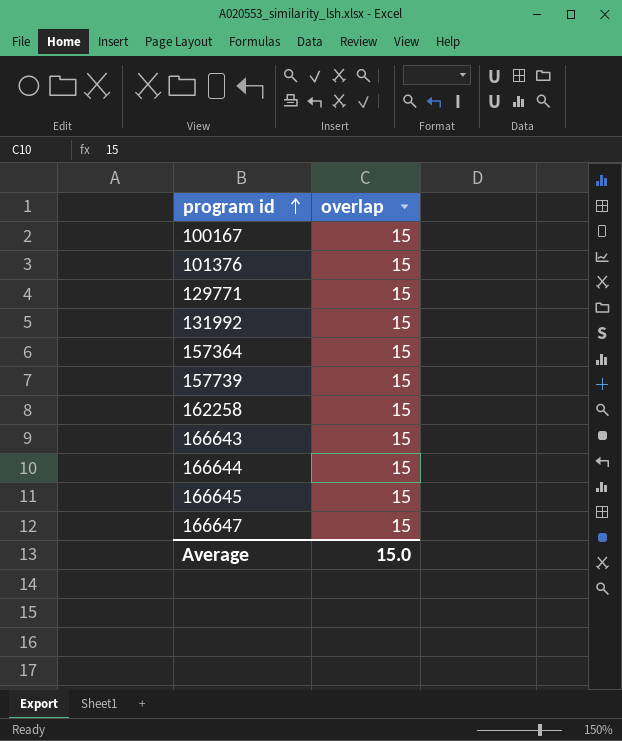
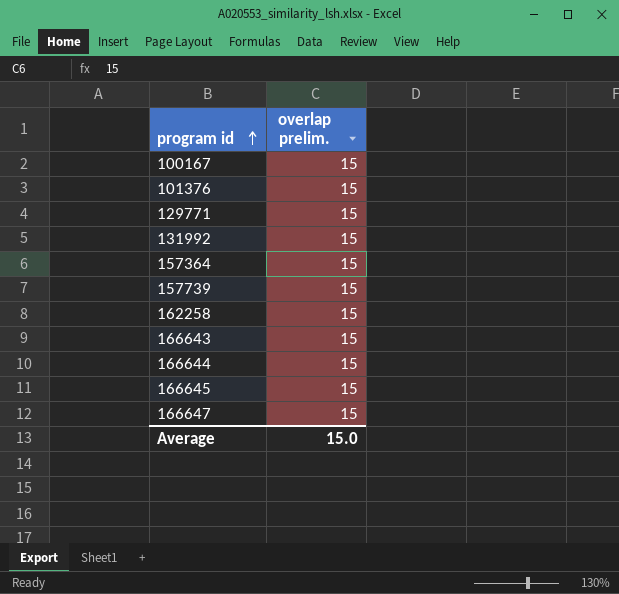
column name: overlap -> overlap prelim.

